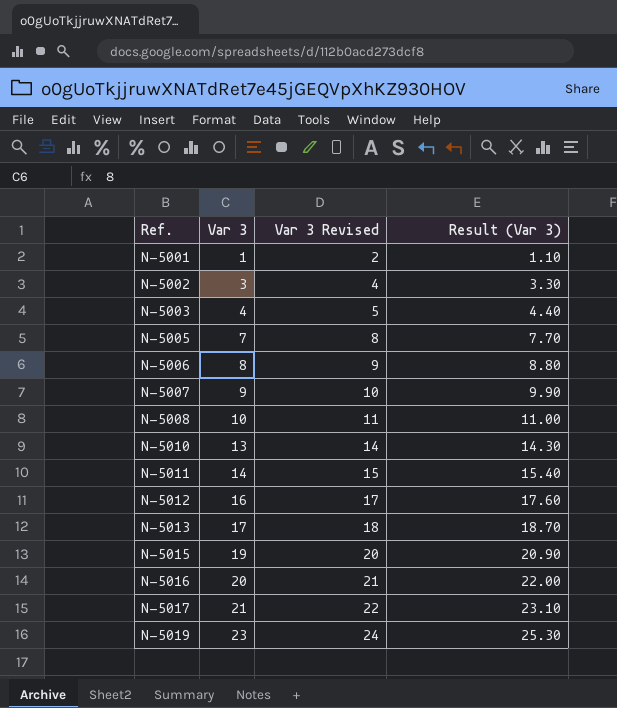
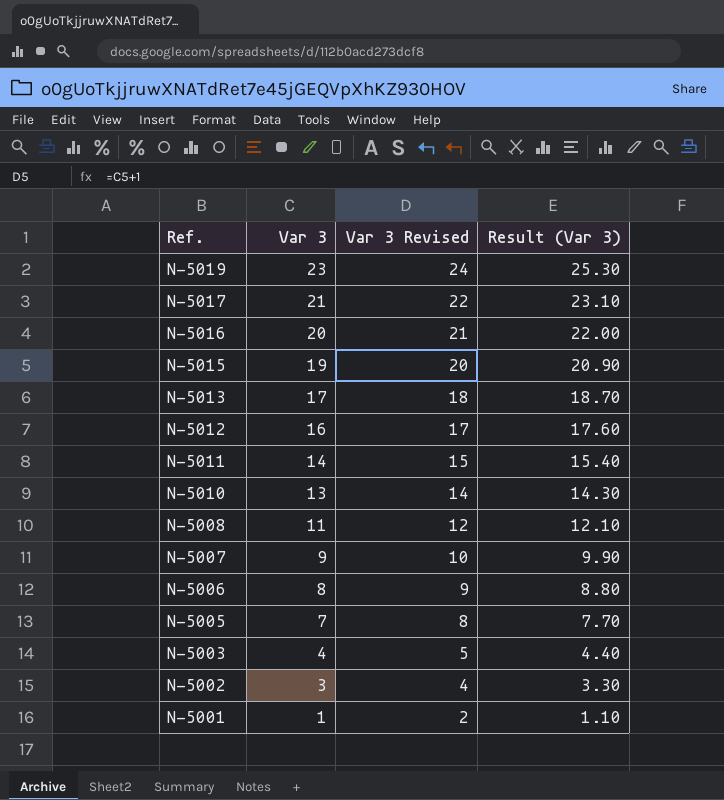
row order: Ref. ascending -> Ref. descending
N-5008 | Var 3: 10 -> 11
N-5008 | Var 3 Revised: 11 -> 12
N-5008 | Result (Var 3): 11.00 -> 12.10

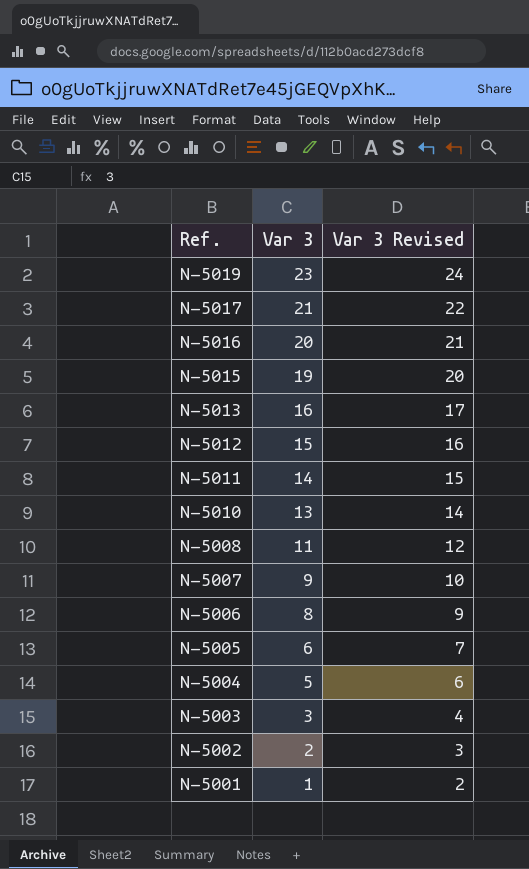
column Result (Var 3) | formula: [Var 3] * 1.1 -> none
N-5013 | Var 3: 17 -> 16
N-5013 | Var 3 Revised: 18 -> 17
N-5012 | Var 3: 16 -> 15
N-5012 | Var 3 Revised: 17 -> 16
N-5005 | Var 3: 7 -> 6
N-5005 | Var 3 Revised: 8 -> 7
row N-5004: none -> 5 | 6
N-5003 | Var 3: 4 -> 3
N-5003 | Var 3 Revised: 5 -> 4
N-5002 | Var 3: 3 -> 2
N-5002 | Var 3 Revised: 4 -> 3

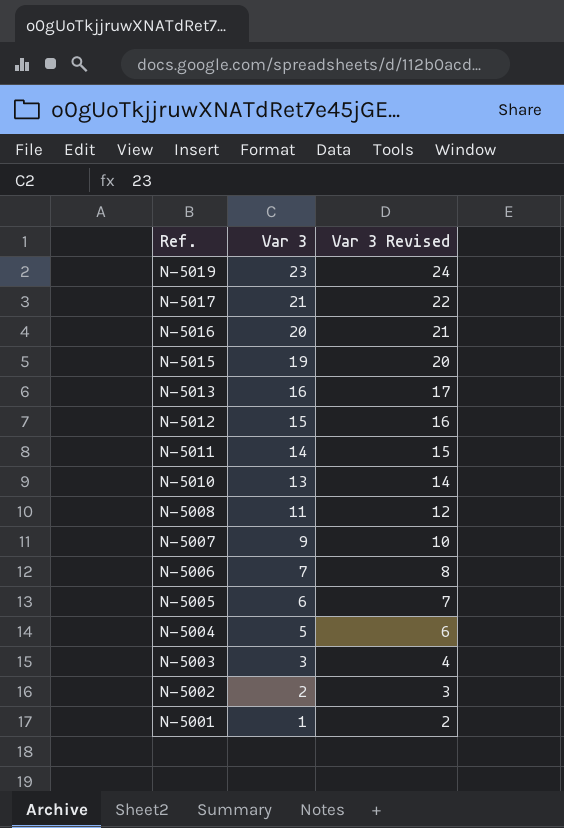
N-5006 | Var 3: 8 -> 7
N-5006 | Var 3 Revised: 9 -> 8

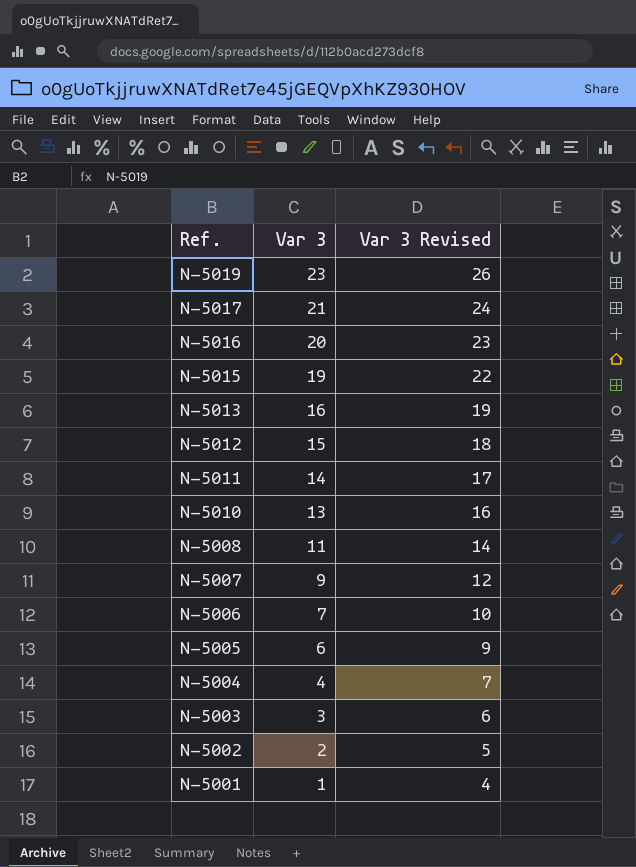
column Var 3 Revised | formula: [Var 3] + 1 -> [Var 3] + 3
N-5004 | Var 3: 5 -> 4

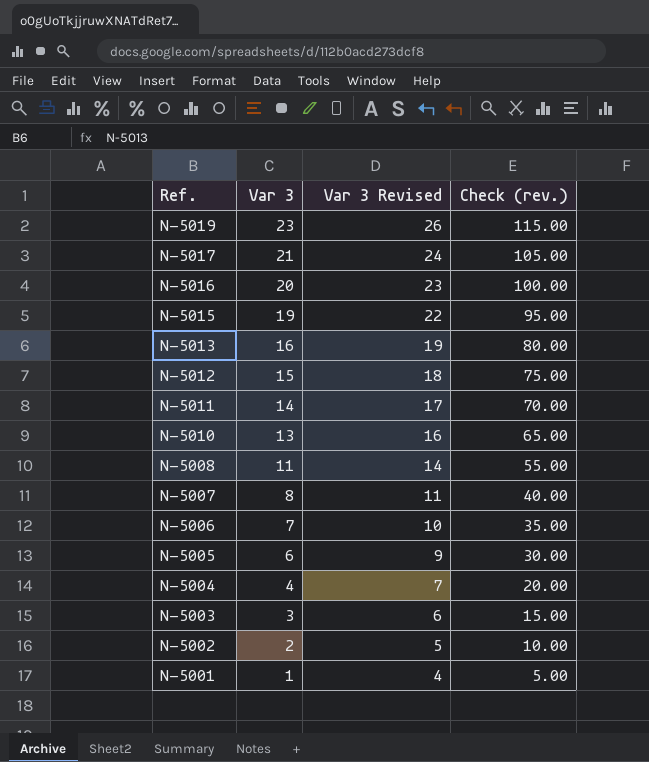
column Check (rev.) | formula: none -> [Var 3] * 5
N-5007 | Var 3: 9 -> 8
N-5007 | Var 3 Revised: 12 -> 11

